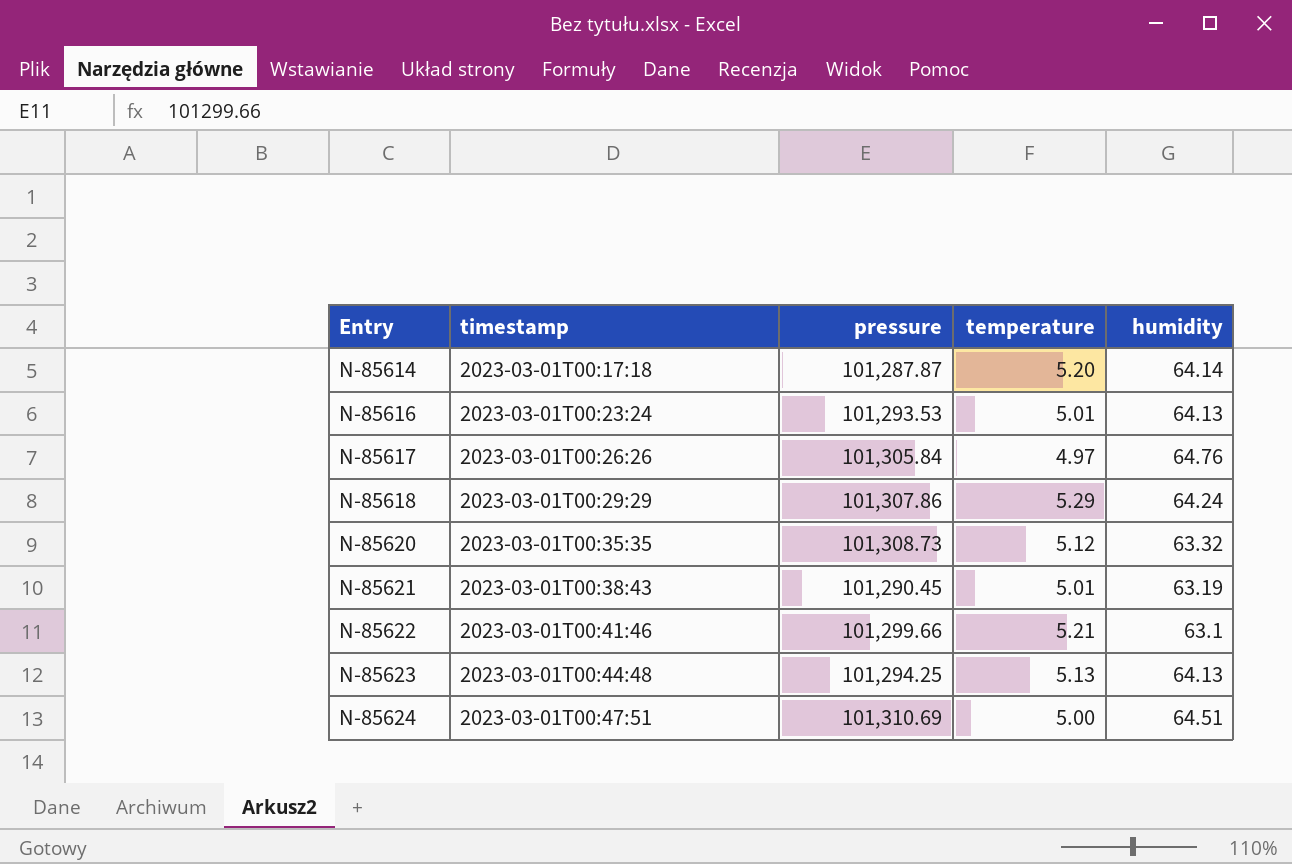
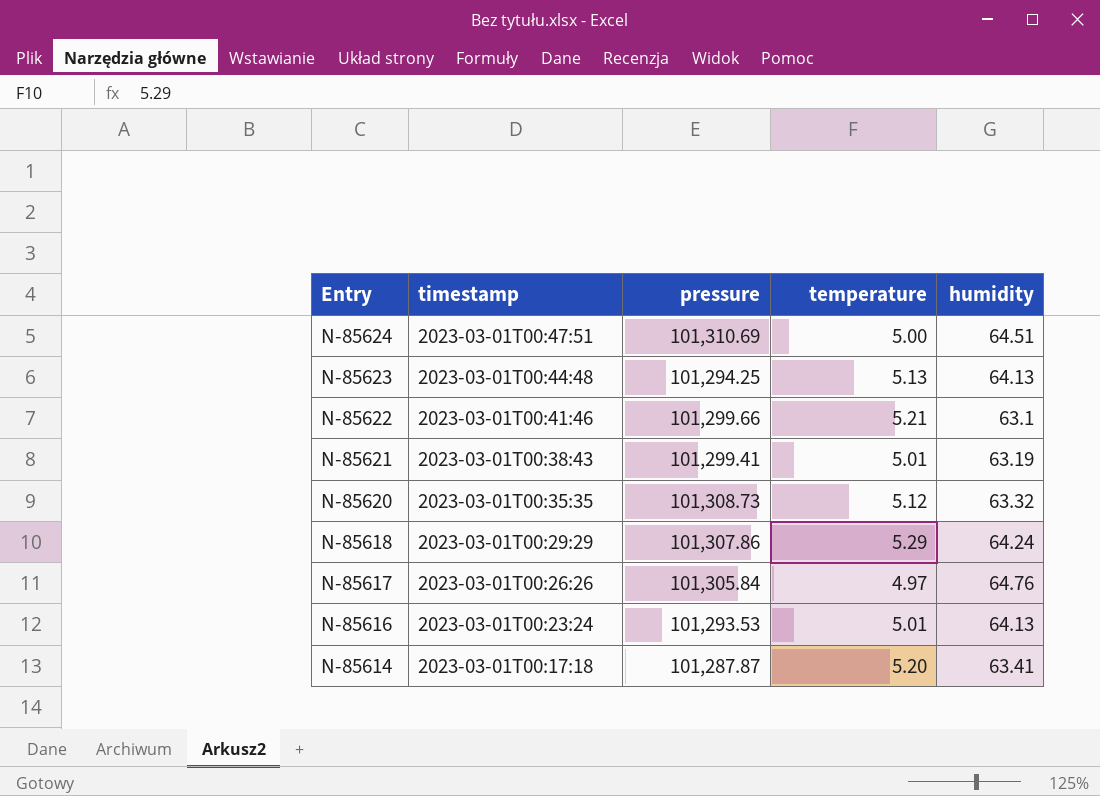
row order: Entry ascending -> Entry descending
N-85621 | pressure: 101,290.45 -> 101,299.41
N-85614 | humidity: 64.14 -> 63.41

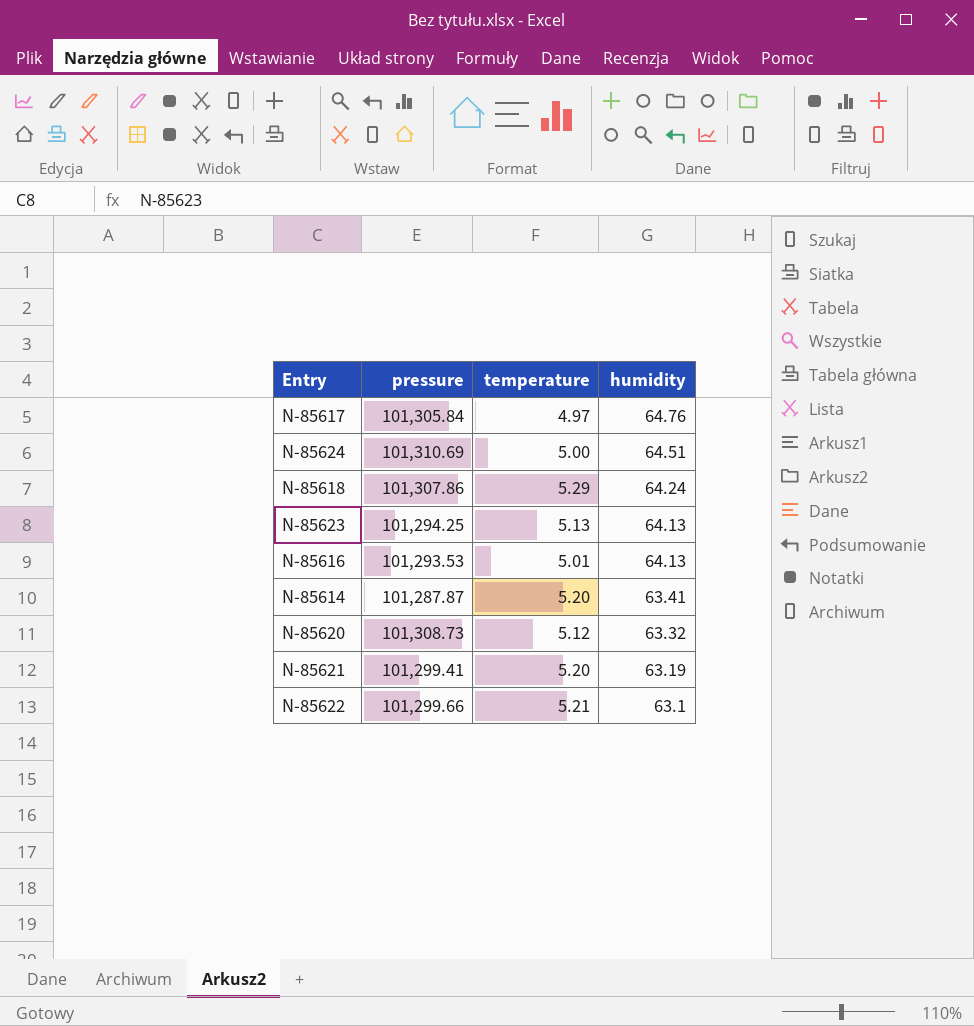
row order: Entry descending -> humidity descending
column timestamp | position: 2 -> none
N-85621 | temperature: 5.01 -> 5.20

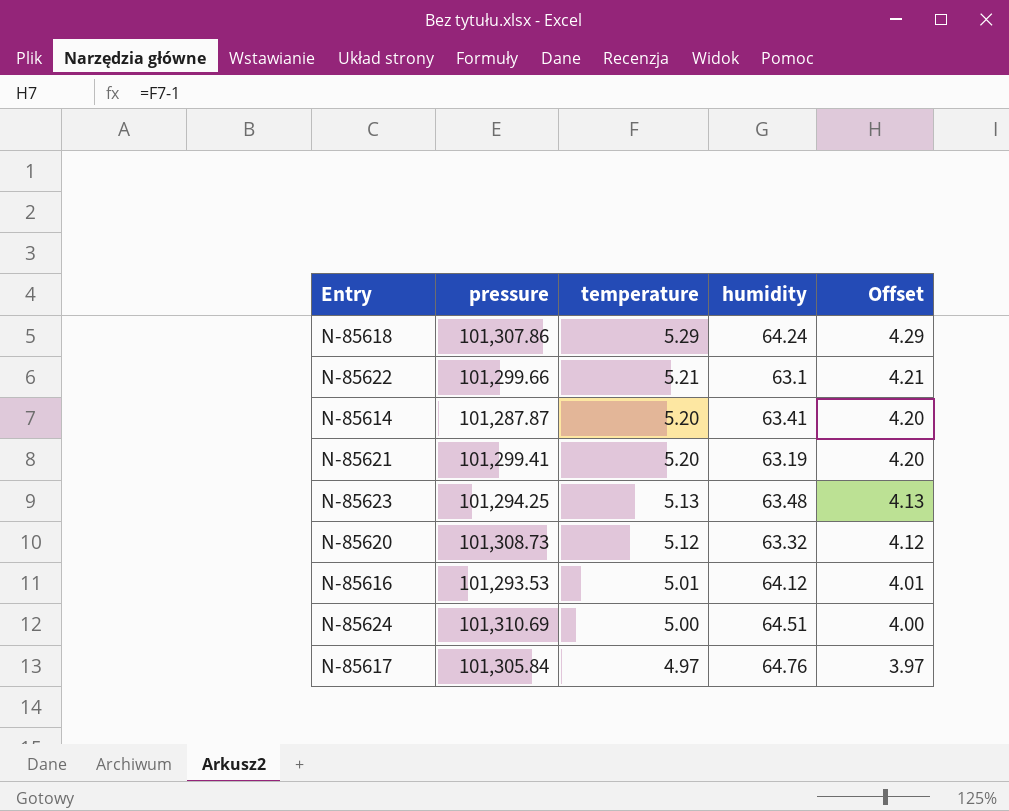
row order: humidity descending -> temperature descending
column Offset | formula: none -> [temperature] - 1
N-85623 | humidity: 64.13 -> 63.48
N-85616 | humidity: 64.13 -> 64.12

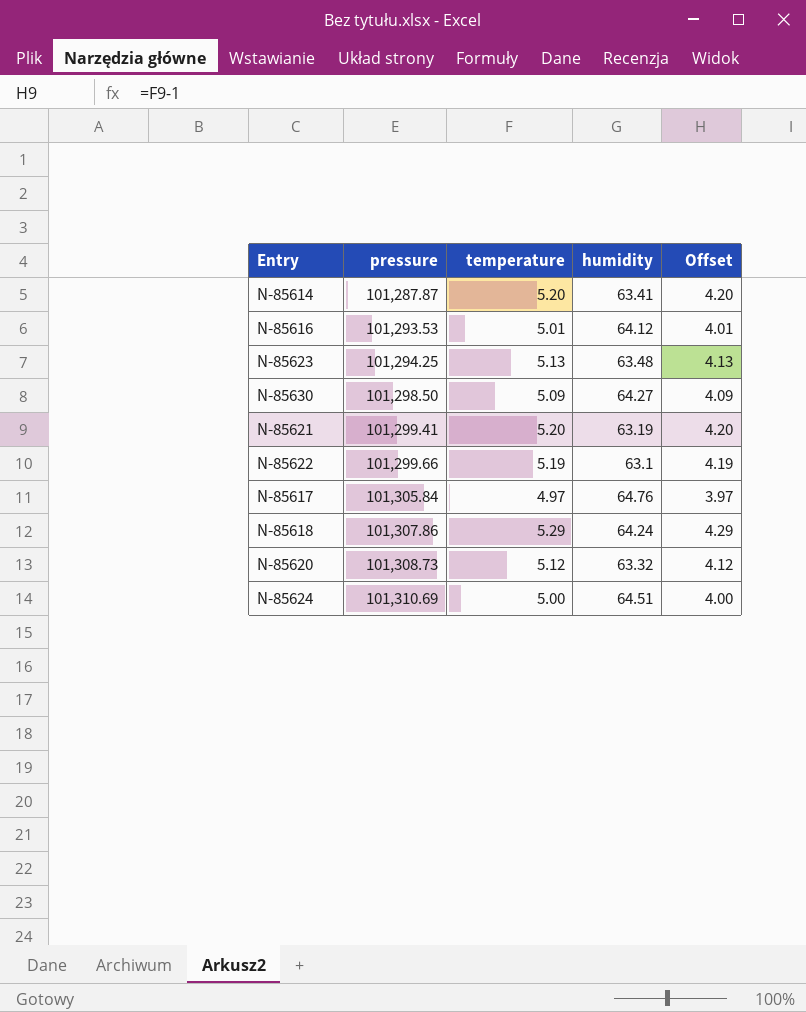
row order: temperature descending -> pressure ascending
row N-85630: none -> 101,298.50 | 5.09 | 64.27 | 4.09
N-85622 | temperature: 5.21 -> 5.19
N-85622 | Offset: 4.21 -> 4.19

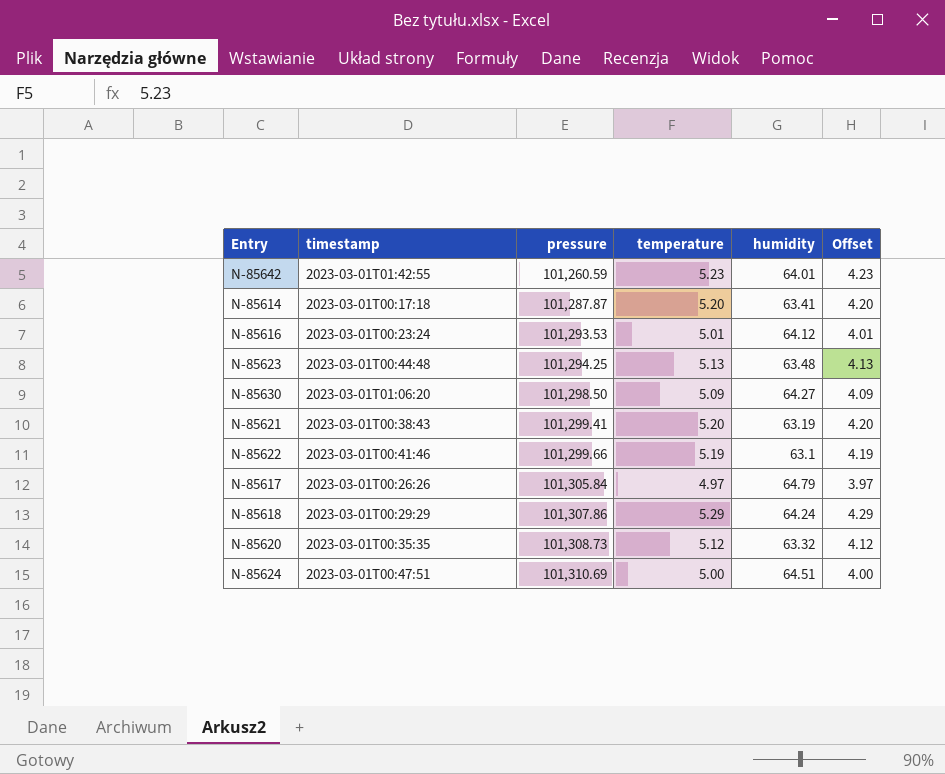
column timestamp | position: none -> 2
row N-85642: none -> 2023-03-01T01:42:55 | 101,260.59 | 5.23 | 64.01 | 4.23
N-85617 | humidity: 64.76 -> 64.79

